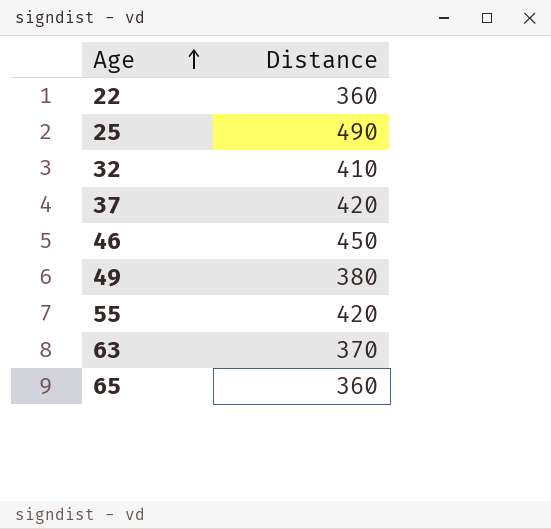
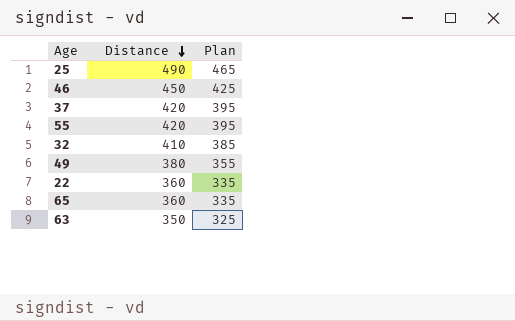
row order: Age ascending -> Distance descending
column Plan | formula: none -> [Distance] - 25
63 | Distance: 370 -> 350

